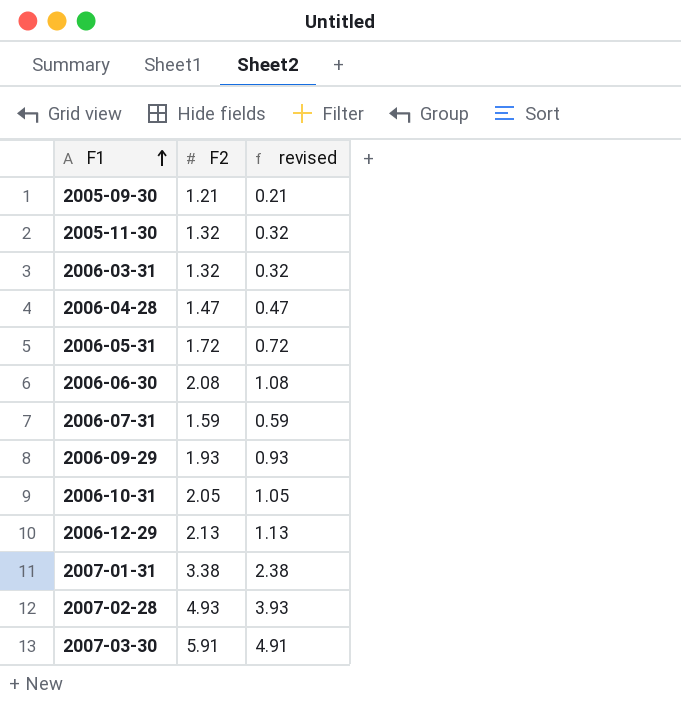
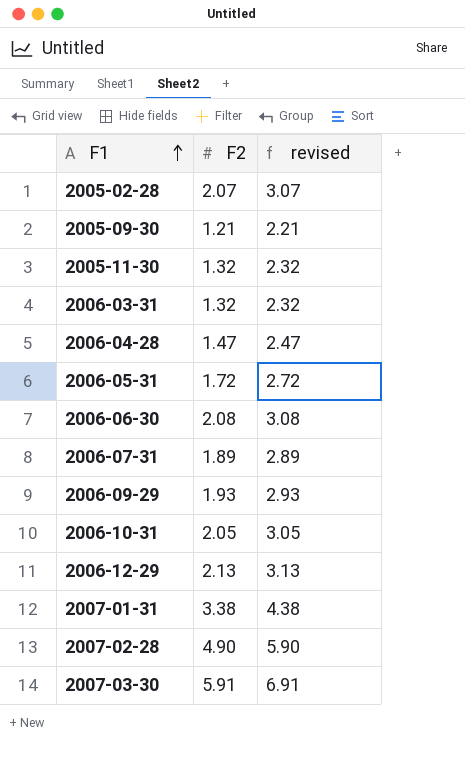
column revised | formula: [F2] - 1 -> [F2] + 1
row 2005-02-28: none -> 2.07 | 3.07
2006-07-31 | F2: 1.59 -> 1.89
2007-02-28 | F2: 4.93 -> 4.90

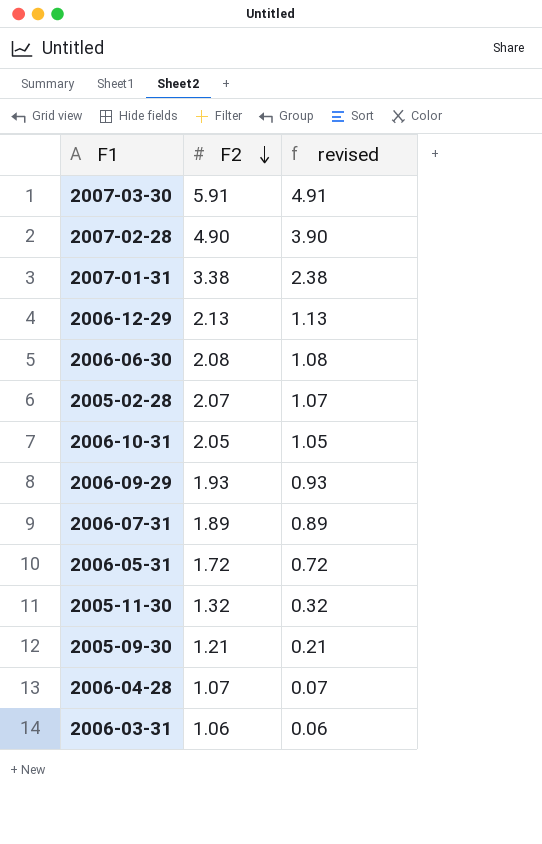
row order: F1 ascending -> F2 descending
column revised | formula: [F2] + 1 -> [F2] - 1
2006-04-28 | F2: 1.47 -> 1.07
2006-03-31 | F2: 1.32 -> 1.06

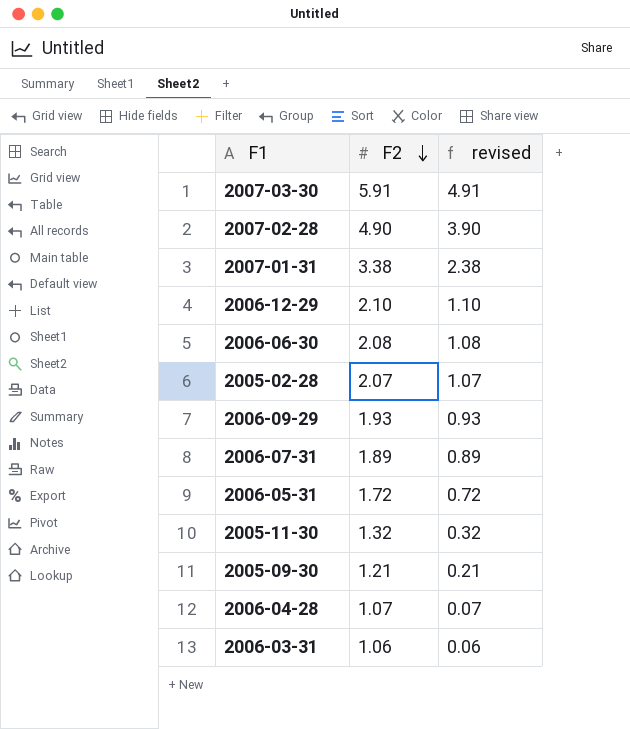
row 2006-10-31: 2.05 | 1.05 -> none
2006-12-29 | F2: 2.13 -> 2.10
2006-12-29 | revised: 1.13 -> 1.10

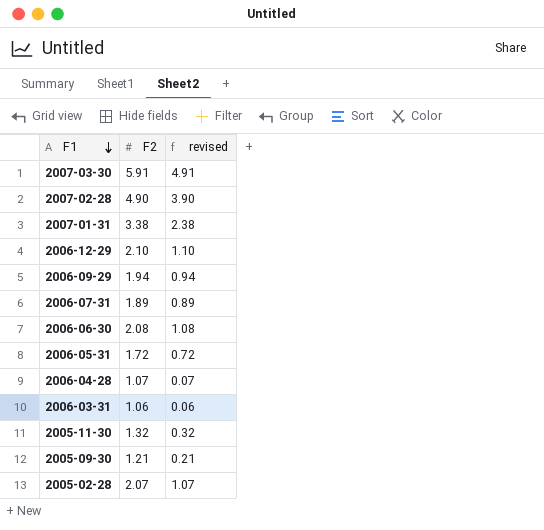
row order: F2 descending -> F1 descending
2006-09-29 | F2: 1.93 -> 1.94
2006-09-29 | revised: 0.93 -> 0.94

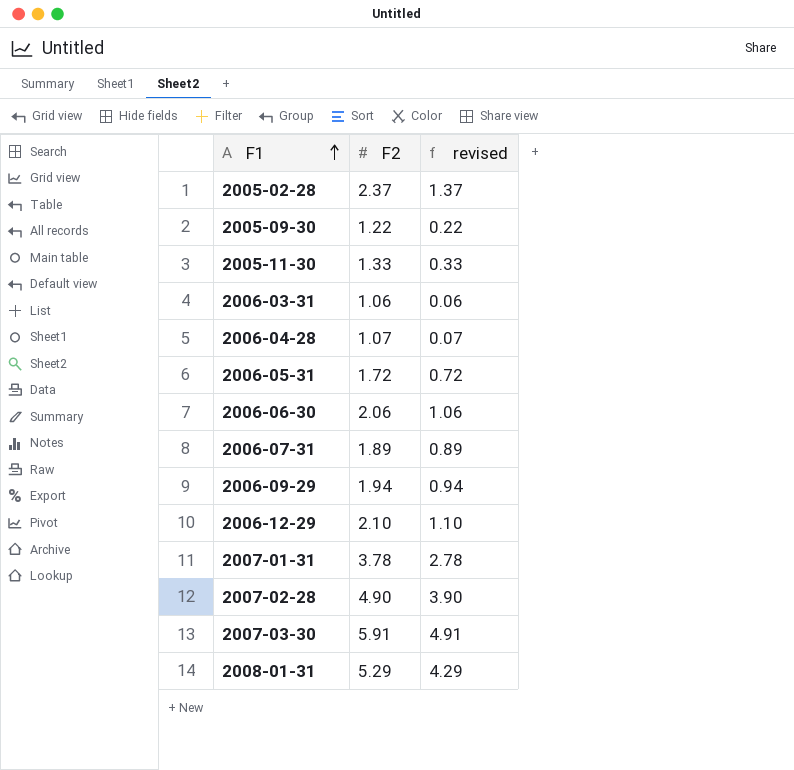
row order: F1 descending -> F1 ascending
2005-02-28 | F2: 2.07 -> 2.37
2005-02-28 | revised: 1.07 -> 1.37
2005-09-30 | F2: 1.21 -> 1.22
2005-09-30 | revised: 0.21 -> 0.22
2005-11-30 | F2: 1.32 -> 1.33
2005-11-30 | revised: 0.32 -> 0.33
2006-06-30 | F2: 2.08 -> 2.06
2006-06-30 | revised: 1.08 -> 1.06
2007-01-31 | F2: 3.38 -> 3.78
2007-01-31 | revised: 2.38 -> 2.78
row 2008-01-31: none -> 5.29 | 4.29

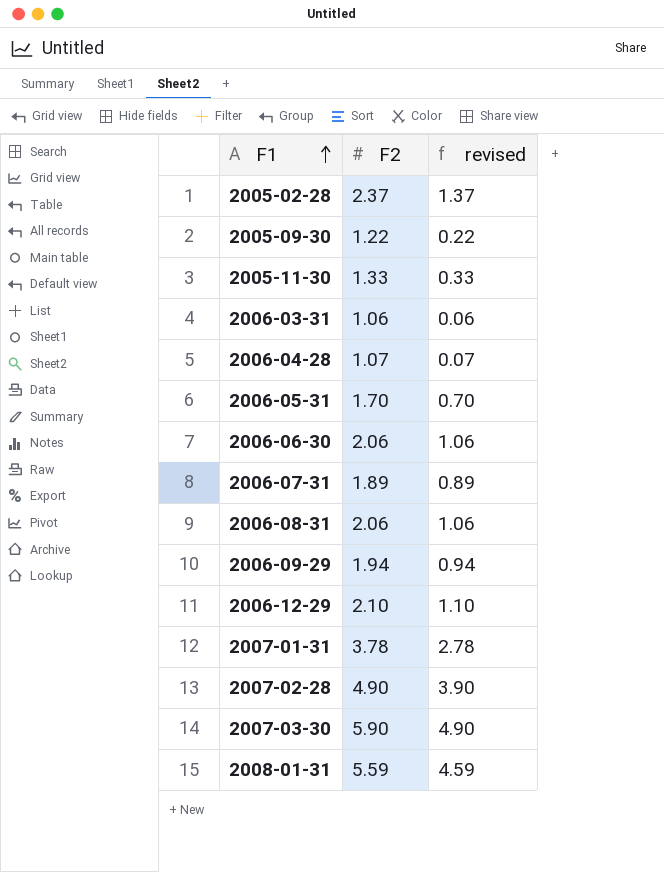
2006-05-31 | F2: 1.72 -> 1.70
2006-05-31 | revised: 0.72 -> 0.70
row 2006-08-31: none -> 2.06 | 1.06
2007-03-30 | F2: 5.91 -> 5.90
2007-03-30 | revised: 4.91 -> 4.90
2008-01-31 | F2: 5.29 -> 5.59
2008-01-31 | revised: 4.29 -> 4.59

